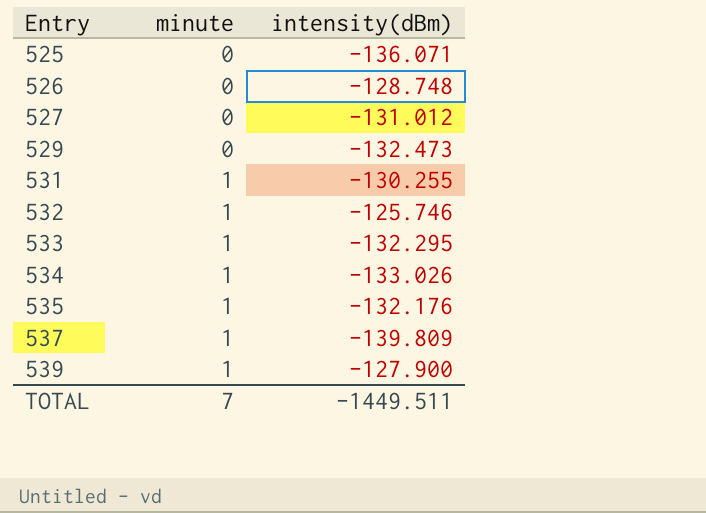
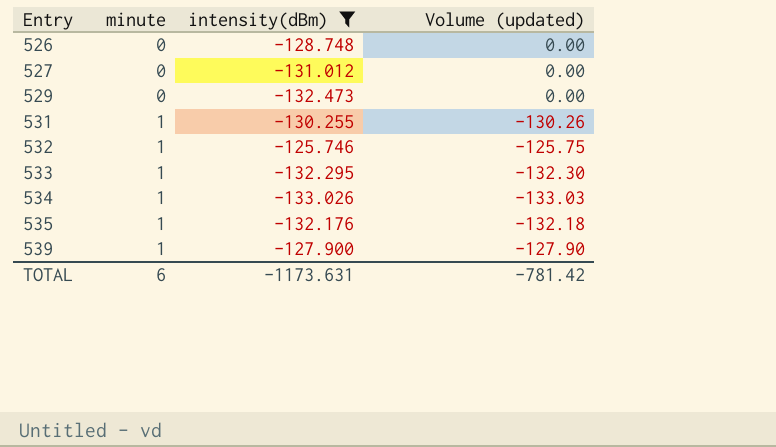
filter: none -> intensity(dBm) >= -133.026
column Volume (updated) | formula: none -> [minute] * [intensity(dBm)]
TOTAL | minute: 7 -> 6
TOTAL | intensity(dBm): -1449.511 -> -1173.631

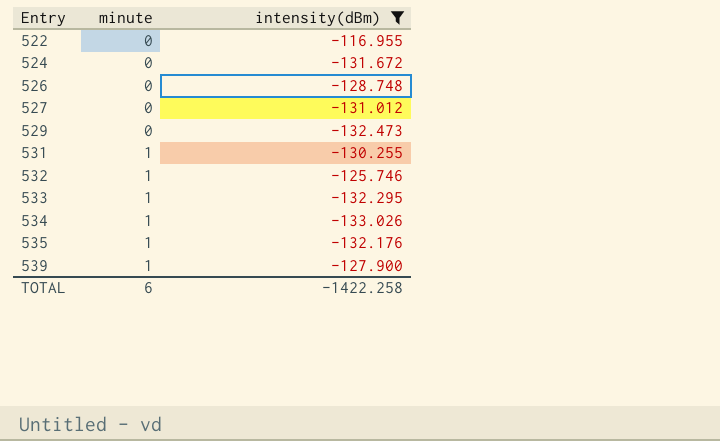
column Volume (updated) | formula: [minute] * [intensity(dBm)] -> none
row 522: none -> 0 | -116.955
row 524: none -> 0 | -131.672
TOTAL | intensity(dBm): -1173.631 -> -1422.258

